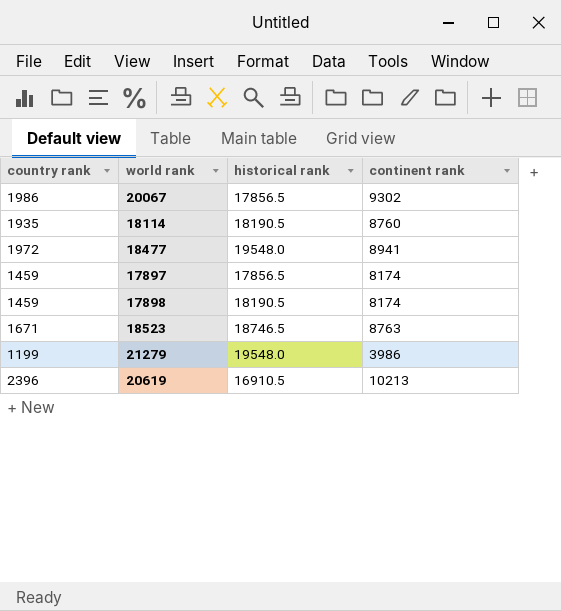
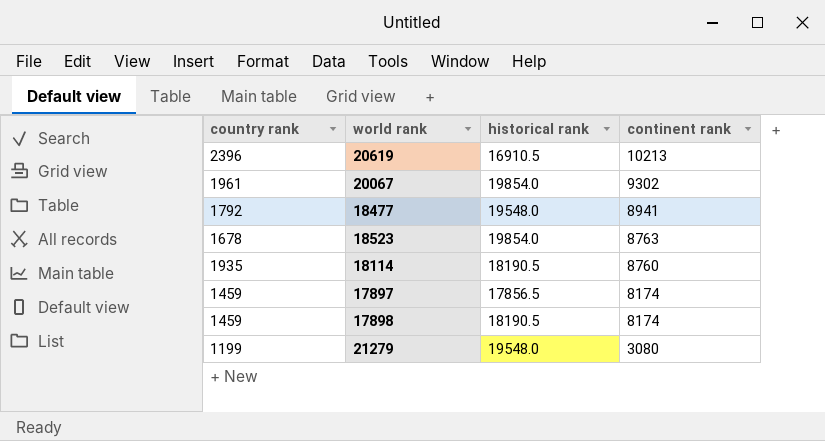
row order: none -> continent rank descending
20067 | country rank: 1986 -> 1961
20067 | historical rank: 17856.5 -> 19854.0
18477 | country rank: 1972 -> 1792
18523 | country rank: 1671 -> 1678
18523 | historical rank: 18746.5 -> 19854.0
21279 | continent rank: 3986 -> 3080

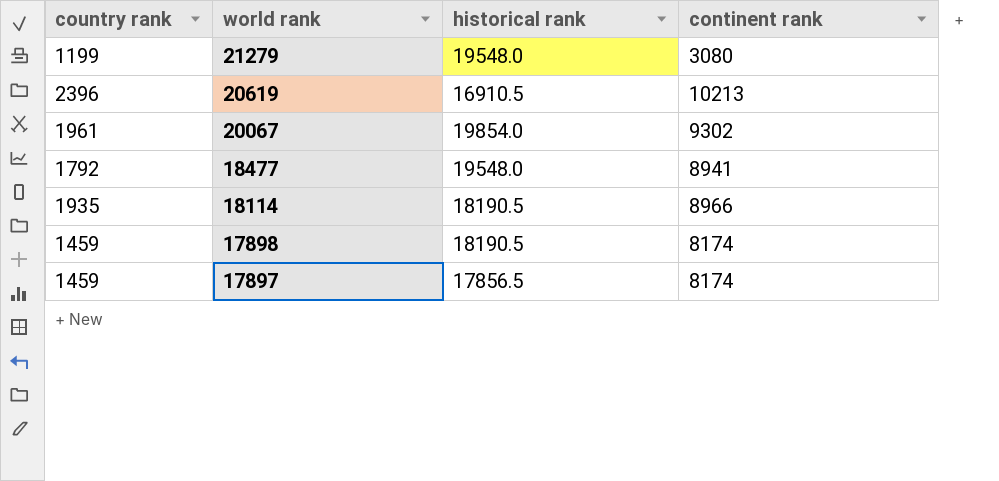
row order: continent rank descending -> world rank descending
row 18523: 1678 | 19854.0 | 8763 -> none
18114 | continent rank: 8760 -> 8966

